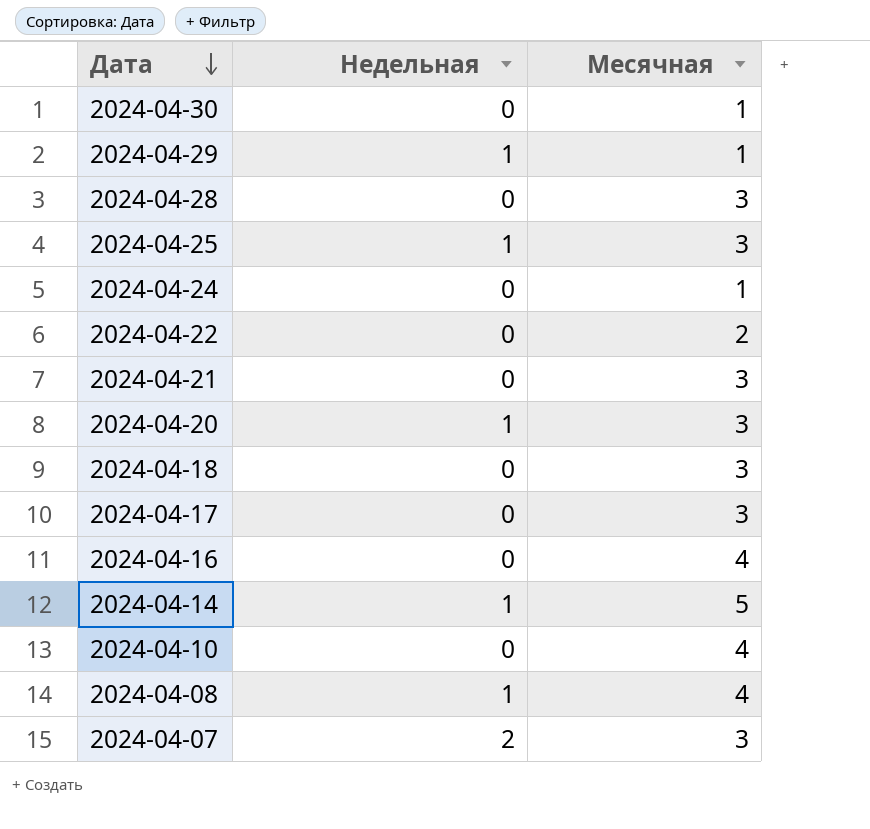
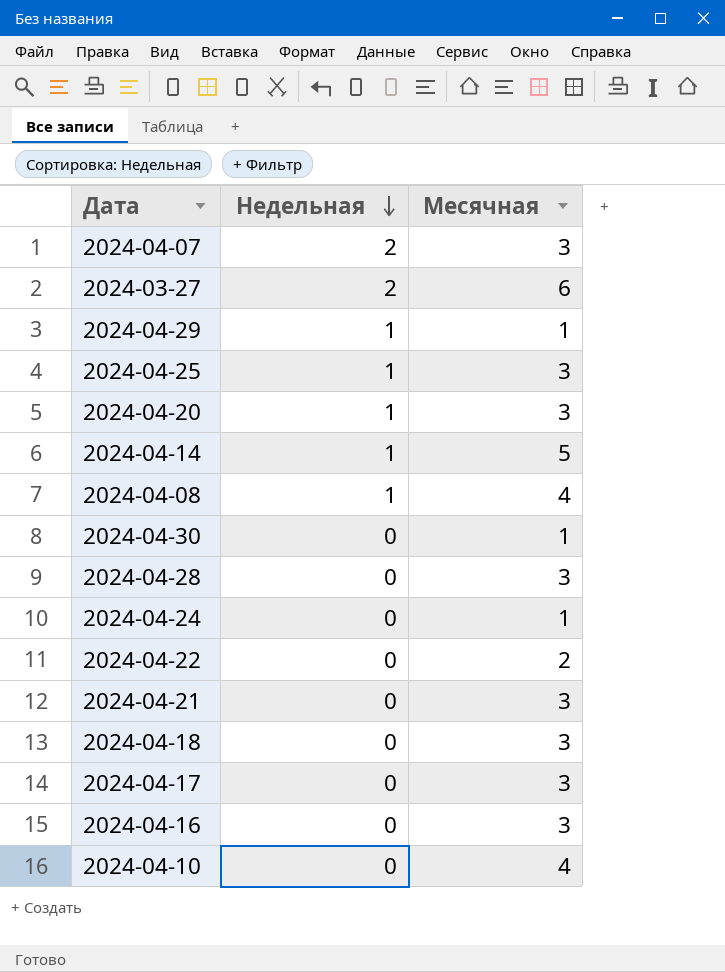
row order: Дата descending -> Недельная descending
row 2024-03-27: none -> 2 | 6
2024-04-16 | Месячная: 4 -> 3

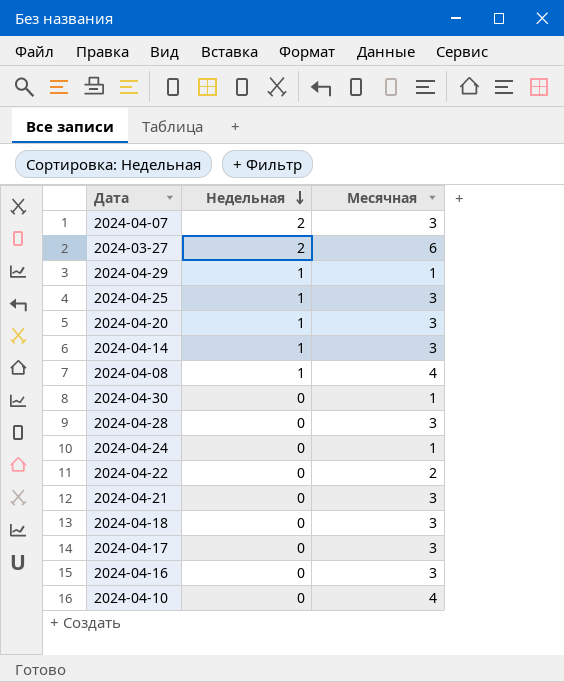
2024-04-14 | Месячная: 5 -> 3

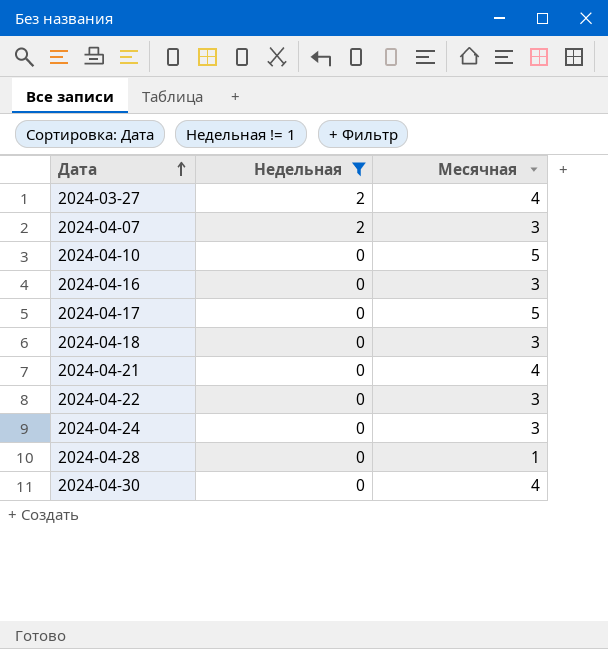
filter: none -> Недельная != 1
row order: Недельная descending -> Дата ascending
2024-03-27 | Месячная: 6 -> 4
2024-04-10 | Месячная: 4 -> 5
2024-04-17 | Месячная: 3 -> 5
2024-04-21 | Месячная: 3 -> 4
2024-04-22 | Месячная: 2 -> 3
2024-04-24 | Месячная: 1 -> 3
2024-04-28 | Месячная: 3 -> 1
2024-04-30 | Месячная: 1 -> 4

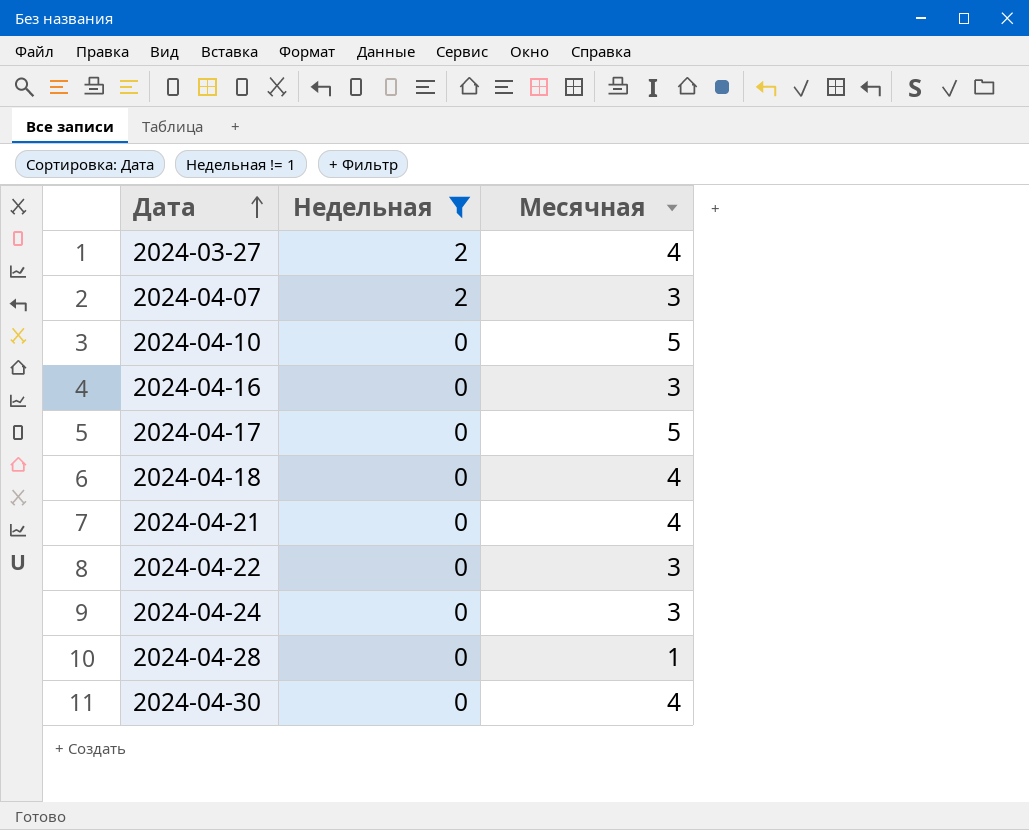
2024-04-18 | Месячная: 3 -> 4

